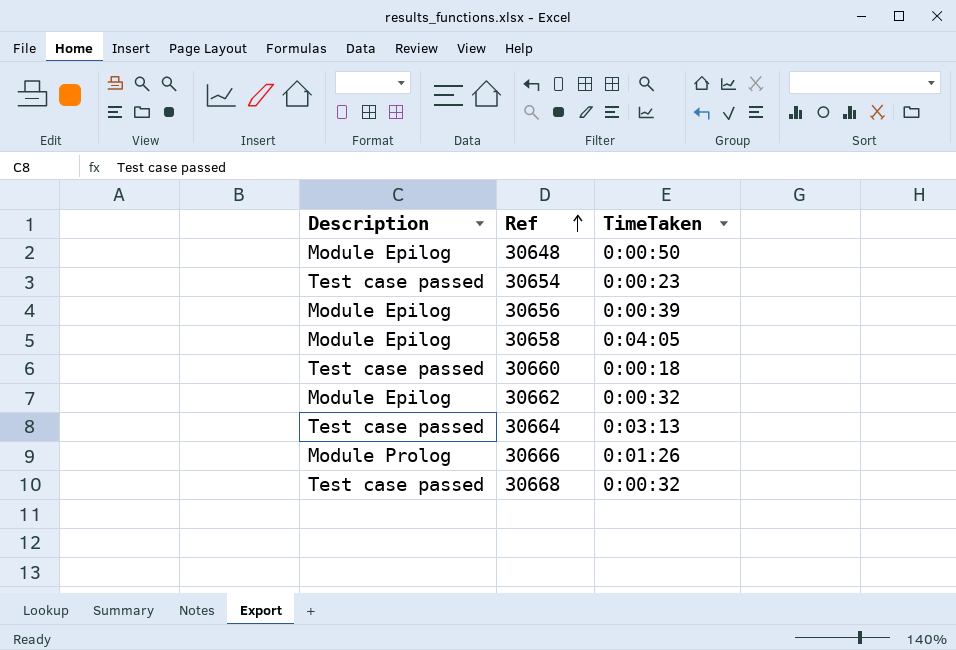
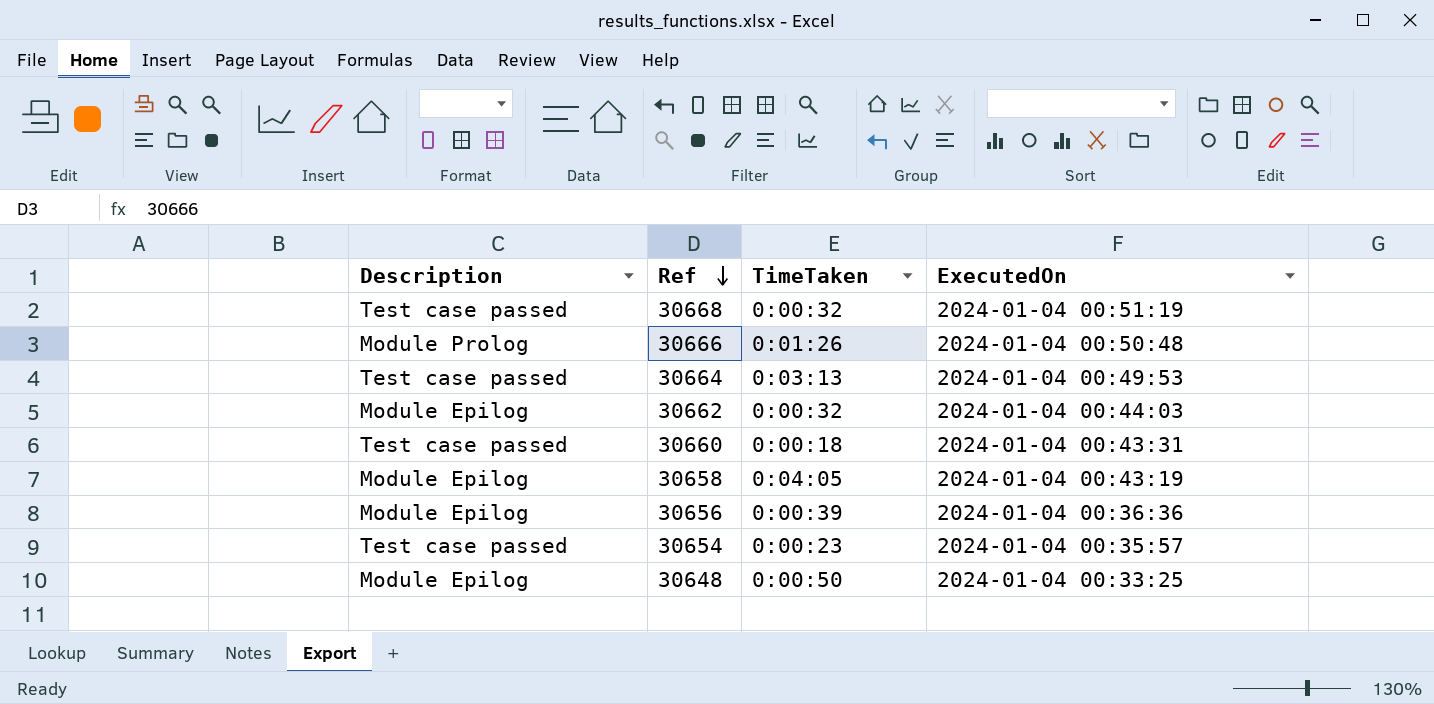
row order: Ref ascending -> Ref descending
column ExecutedOn | position: none -> 4

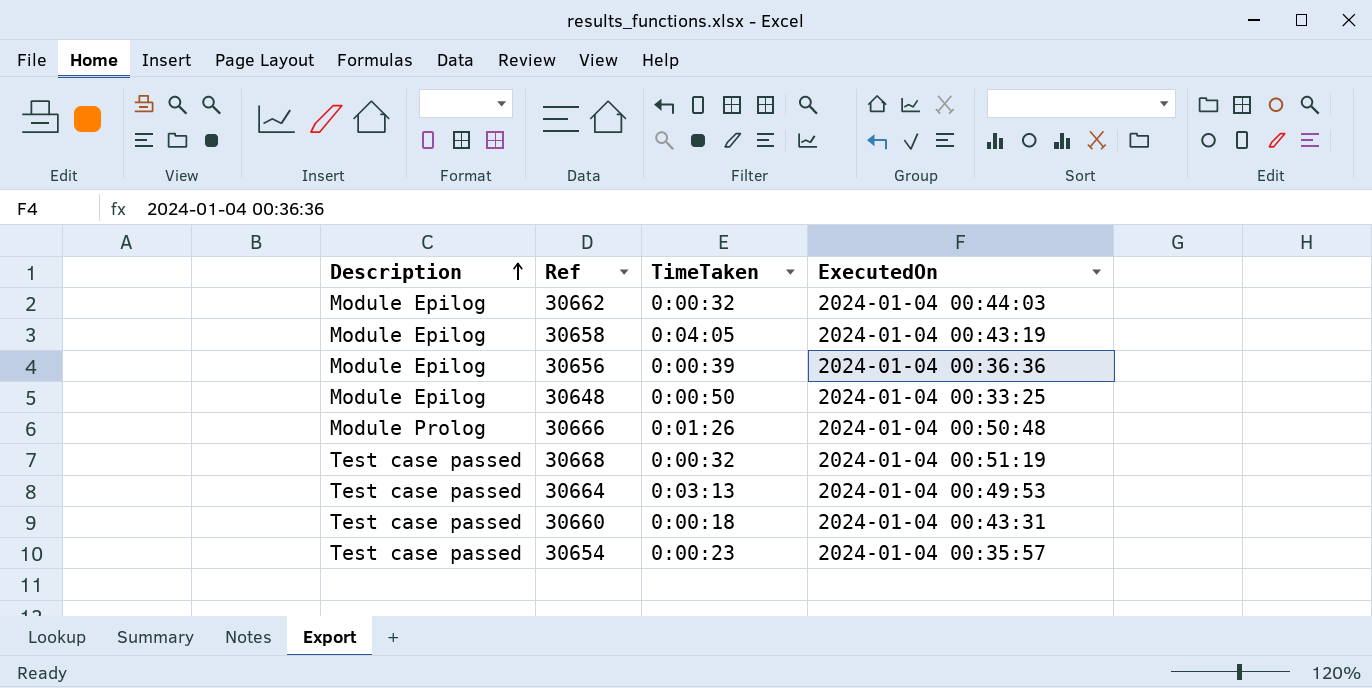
row order: Ref descending -> Description ascending

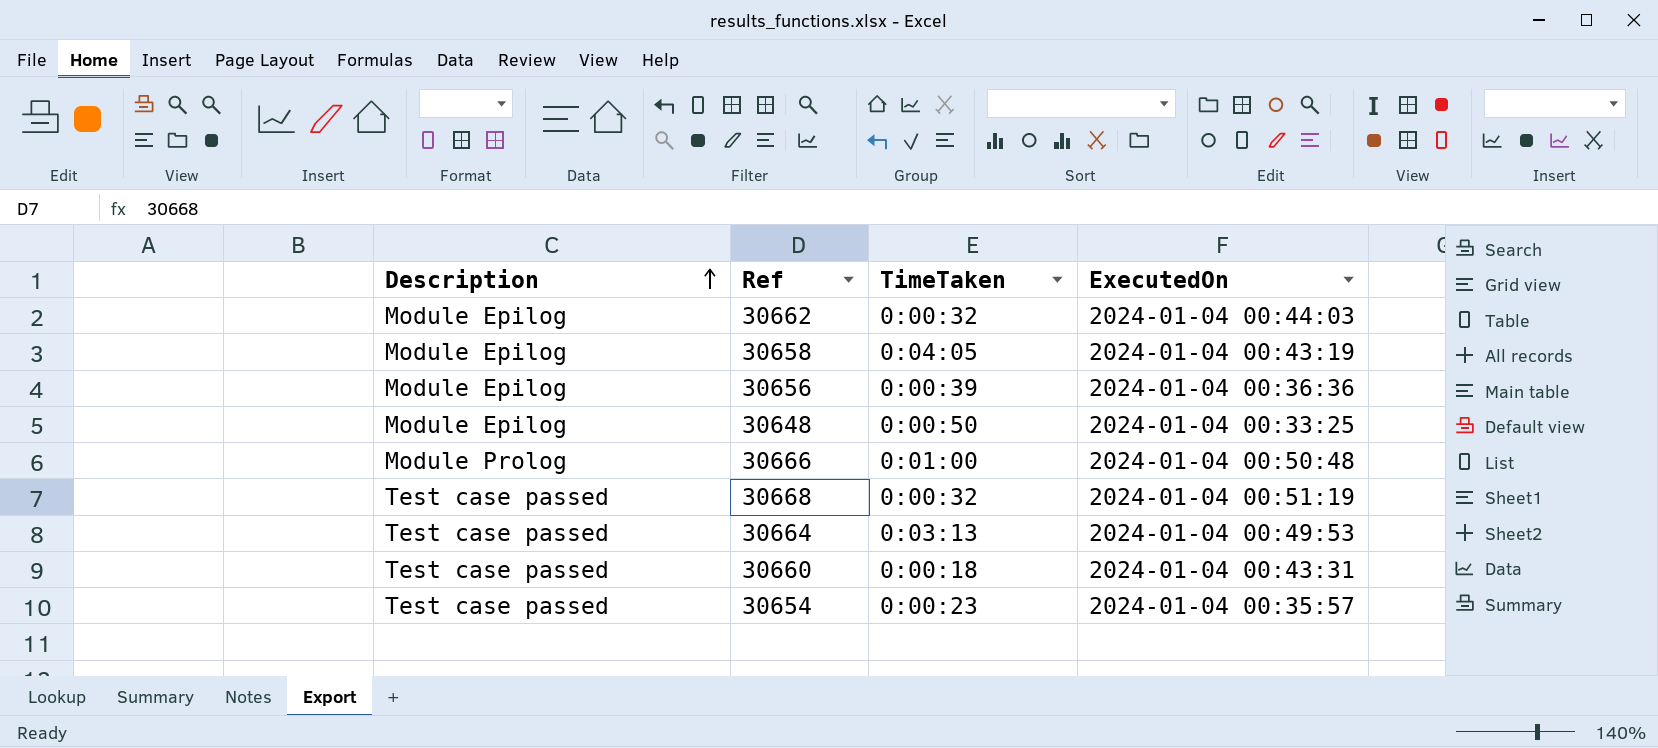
30666 | TimeTaken: 0:01:26 -> 0:01:00

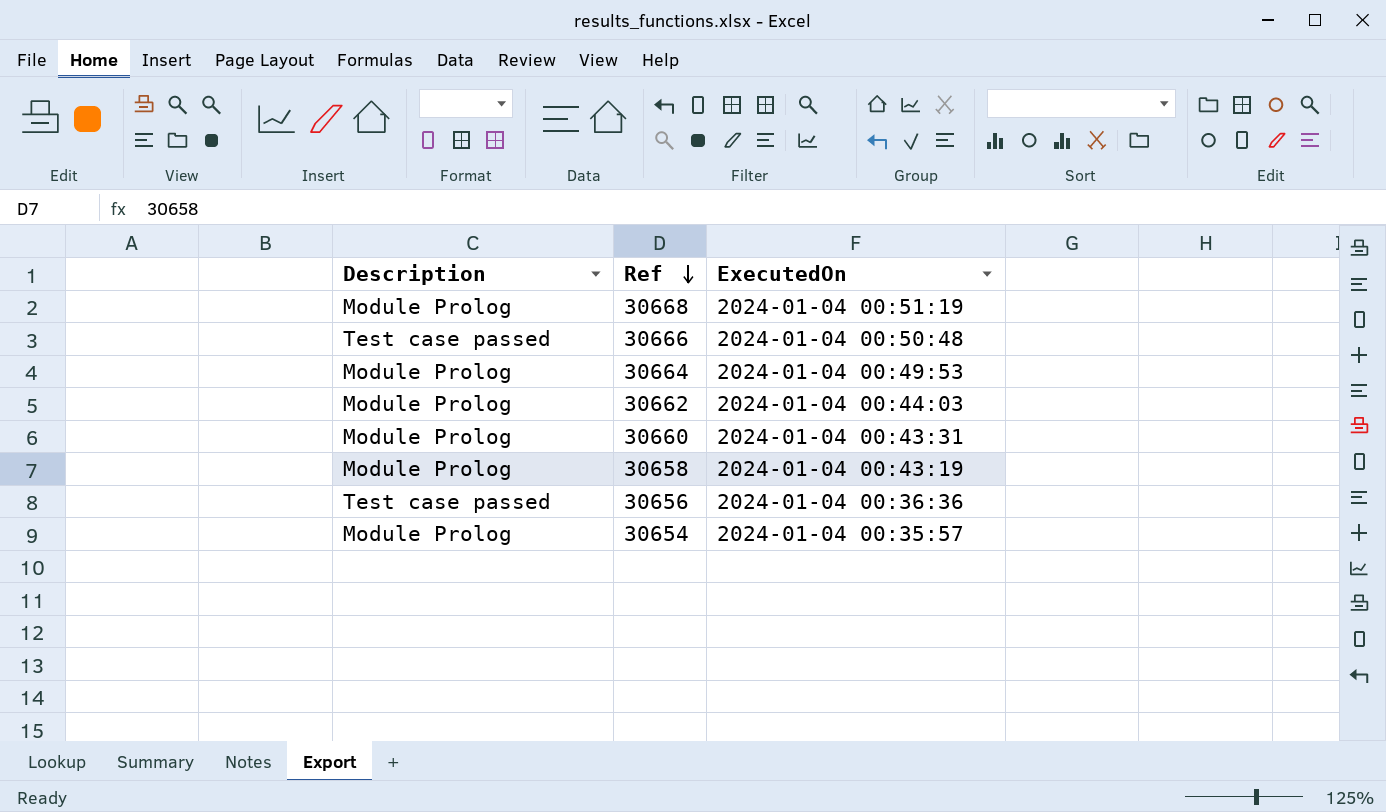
row order: Description ascending -> Ref descending
column TimeTaken | position: 3 -> none
row 30648: Module Epilog | 0:00:50 | 2024-01-04 00:33:25 -> none
30668 | Description: Test case passed -> Module Prolog
30666 | Description: Module Prolog -> Test case passed
30664 | Description: Test case passed -> Module Prolog
30662 | Description: Module Epilog -> Module Prolog
30660 | Description: Test case passed -> Module Prolog
30658 | Description: Module Epilog -> Module Prolog
30656 | Description: Module Epilog -> Test case passed
30654 | Description: Test case passed -> Module Prolog

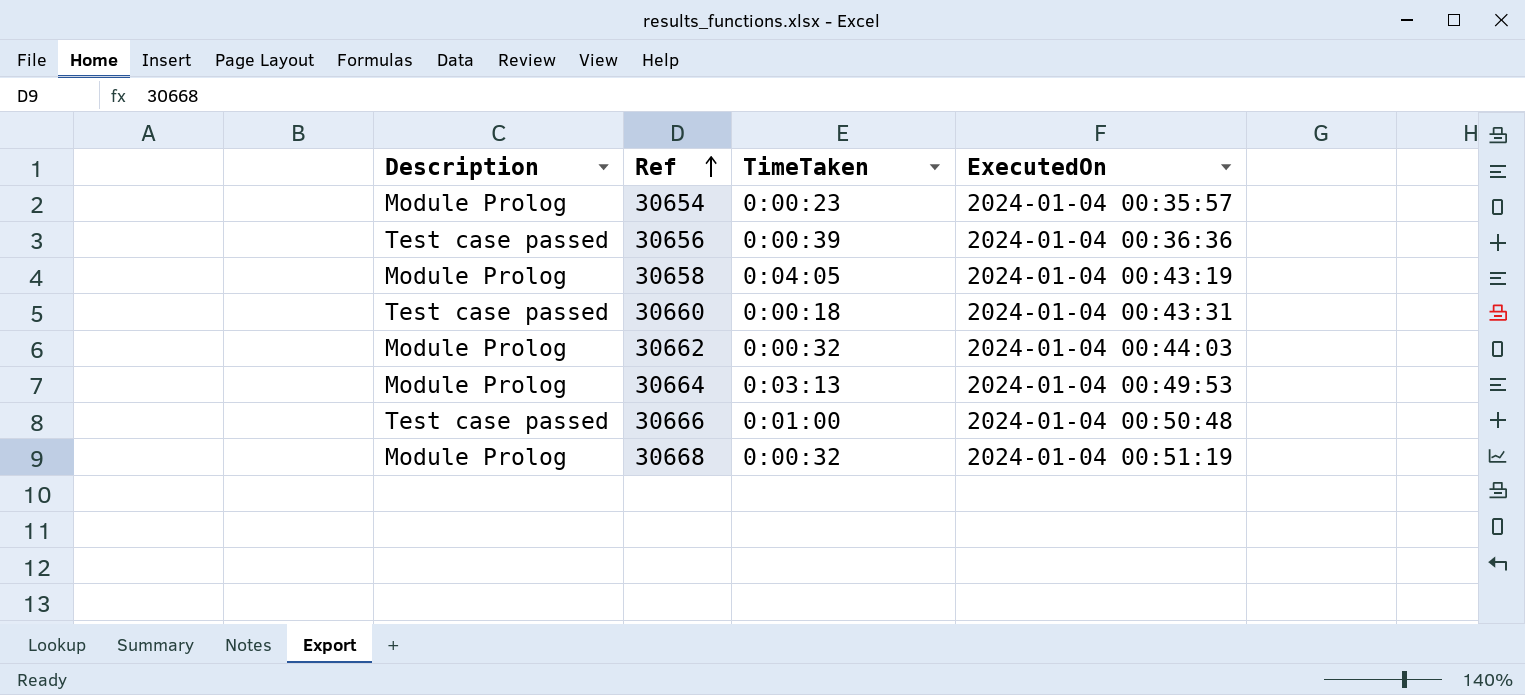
row order: Ref descending -> Ref ascending
column TimeTaken | position: none -> 3
30660 | Description: Module Prolog -> Test case passed

